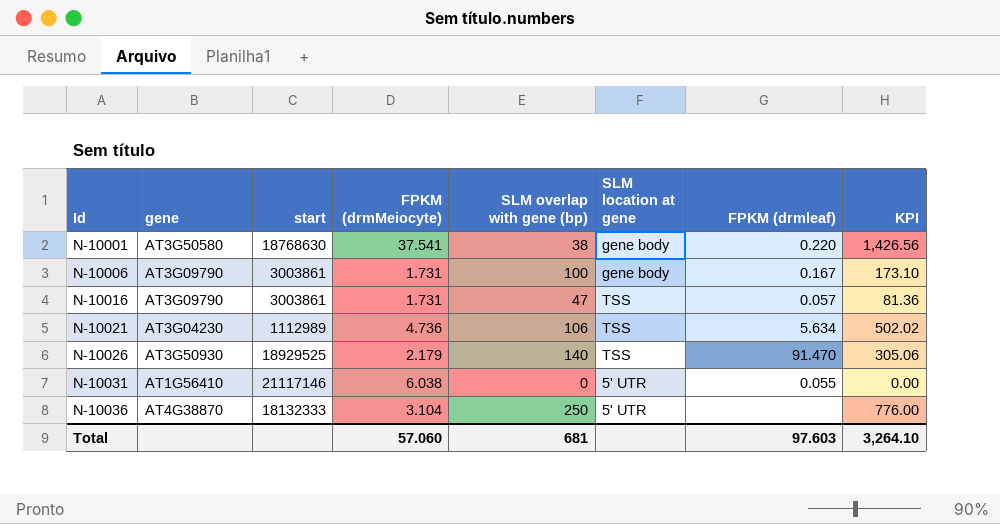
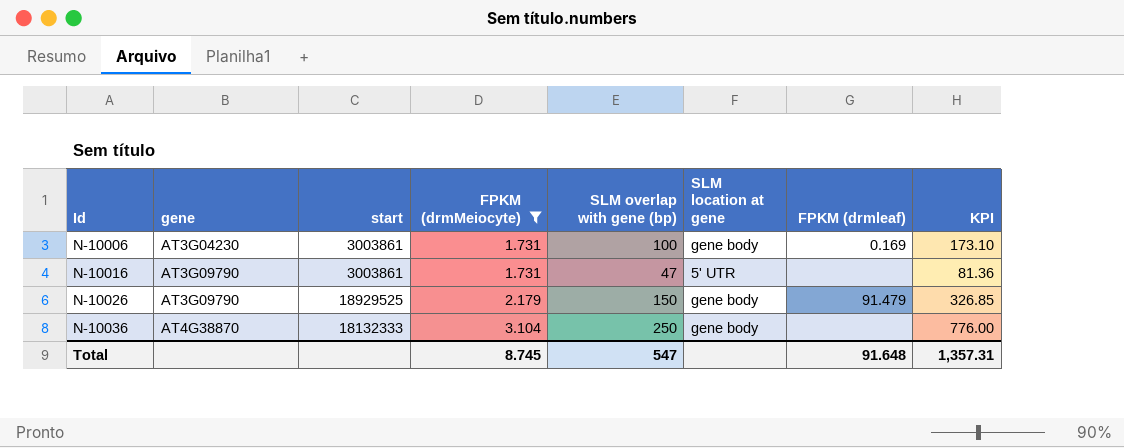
filter: none -> FPKM (drmMeiocyte) <= 3.104
N-10006 | gene: AT3G09790 -> AT3G04230
N-10006 | FPKM (drmleaf): 0.167 -> 0.169
N-10016 | SLM location at gene: TSS -> 5' UTR
N-10016 | FPKM (drmleaf): 0.057 -> none
N-10026 | gene: AT3G50930 -> AT3G09790
N-10026 | SLM overlap with gene (bp): 140 -> 150
N-10026 | SLM location at gene: TSS -> gene body
N-10026 | FPKM (drmleaf): 91.470 -> 91.479
N-10026 | KPI: 305.06 -> 326.85
N-10036 | SLM location at gene: 5' UTR -> gene body
Total | FPKM (drmMeiocyte): 57.060 -> 8.745
Total | SLM overlap with gene (bp): 681 -> 547
Total | FPKM (drmleaf): 97.603 -> 91.648
Total | KPI: 3,264.10 -> 1,357.31

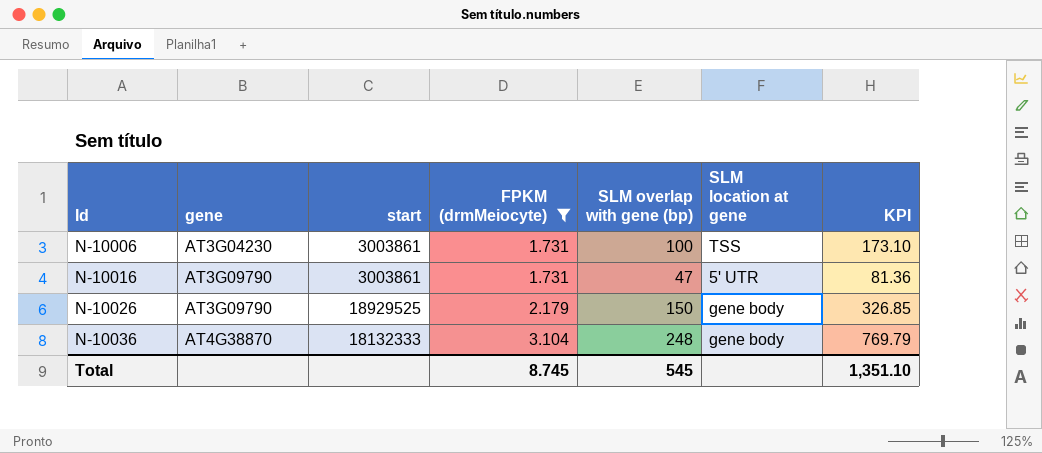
column FPKM (drmleaf) | position: 7 -> none
N-10006 | SLM location at gene: gene body -> TSS
N-10036 | SLM overlap with gene (bp): 250 -> 248
N-10036 | KPI: 776.00 -> 769.79
Total | SLM overlap with gene (bp): 547 -> 545
Total | KPI: 1,357.31 -> 1,351.10

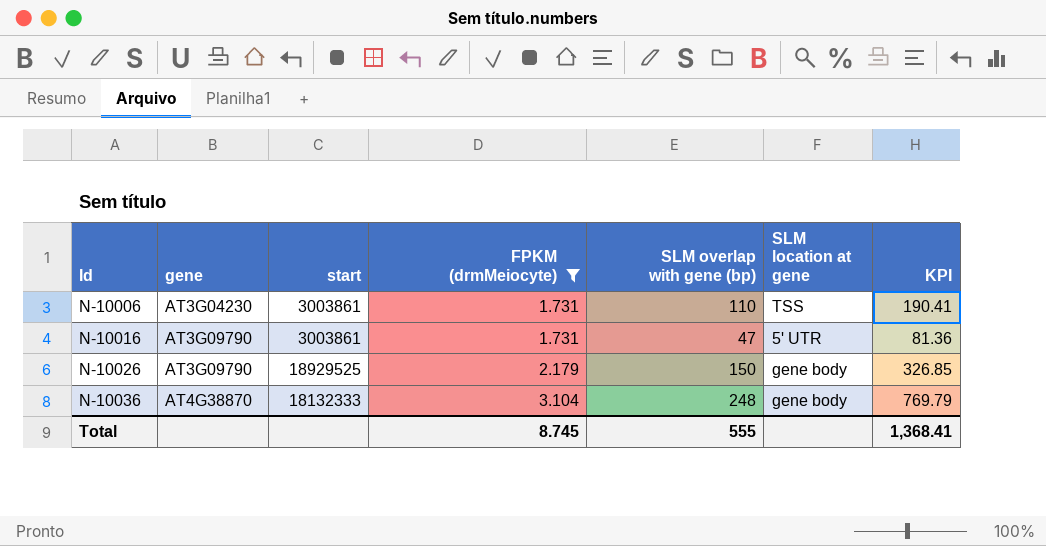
N-10006 | SLM overlap with gene (bp): 100 -> 110
N-10006 | KPI: 173.10 -> 190.41
Total | SLM overlap with gene (bp): 545 -> 555
Total | KPI: 1,351.10 -> 1,368.41

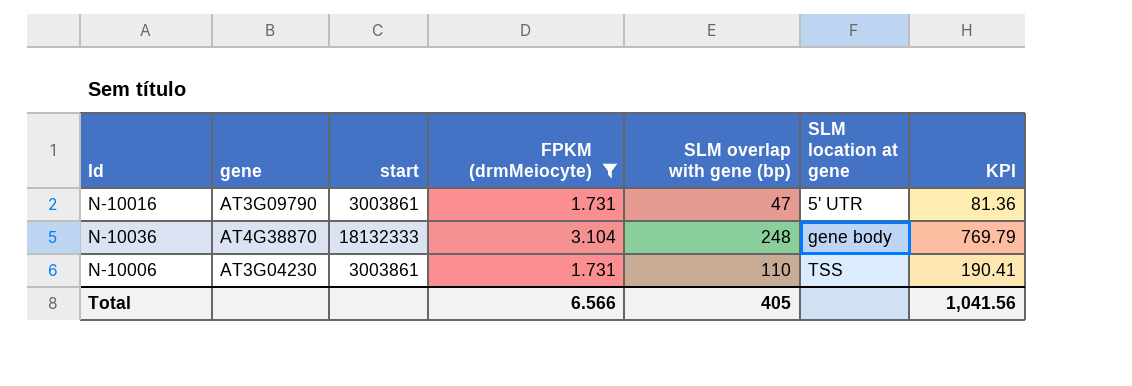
row order: Id ascending -> SLM location at gene ascending
row N-10026: AT3G09790 | 18929525 | 2.179 | 150 | gene body | 326.85 -> none
Total | FPKM (drmMeiocyte): 8.745 -> 6.566
Total | SLM overlap with gene (bp): 555 -> 405
Total | KPI: 1,368.41 -> 1,041.56

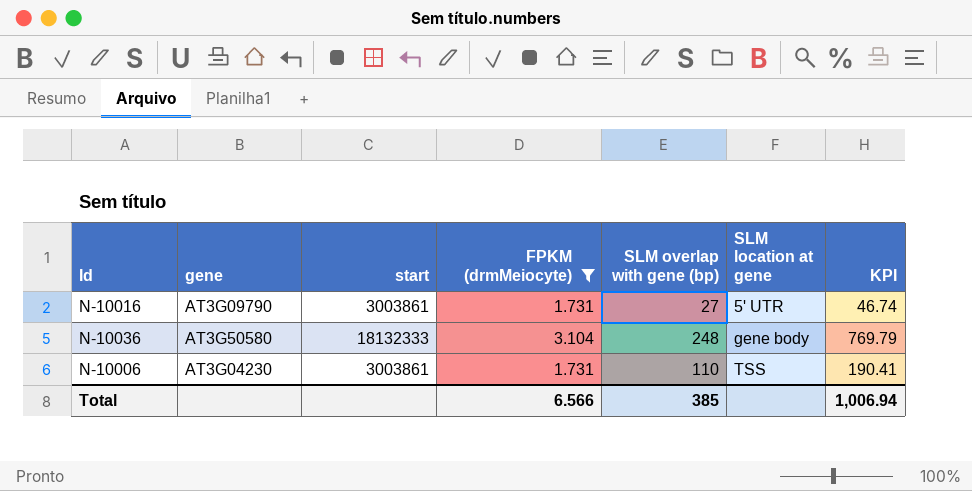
N-10016 | SLM overlap with gene (bp): 47 -> 27
N-10016 | KPI: 81.36 -> 46.74
N-10036 | gene: AT4G38870 -> AT3G50580
Total | SLM overlap with gene (bp): 405 -> 385
Total | KPI: 1,041.56 -> 1,006.94

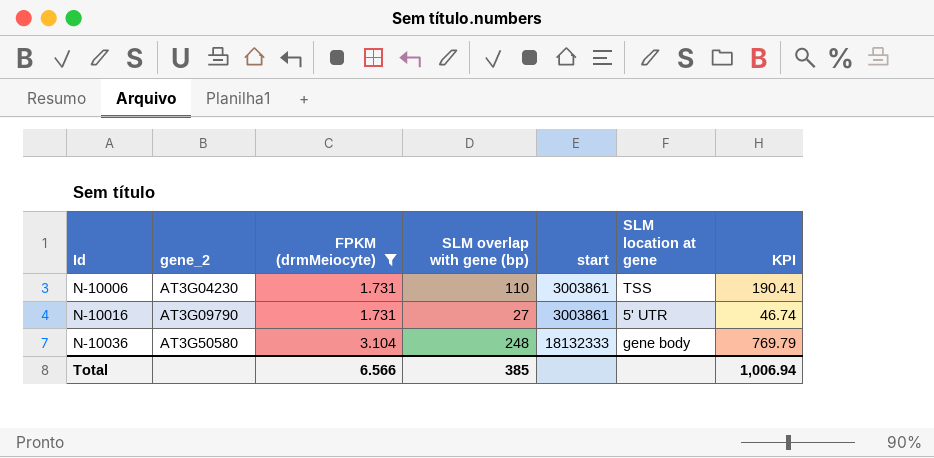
row order: SLM location at gene ascending -> Id ascending
column name: gene -> gene_2
column start | position: 3 -> 5

